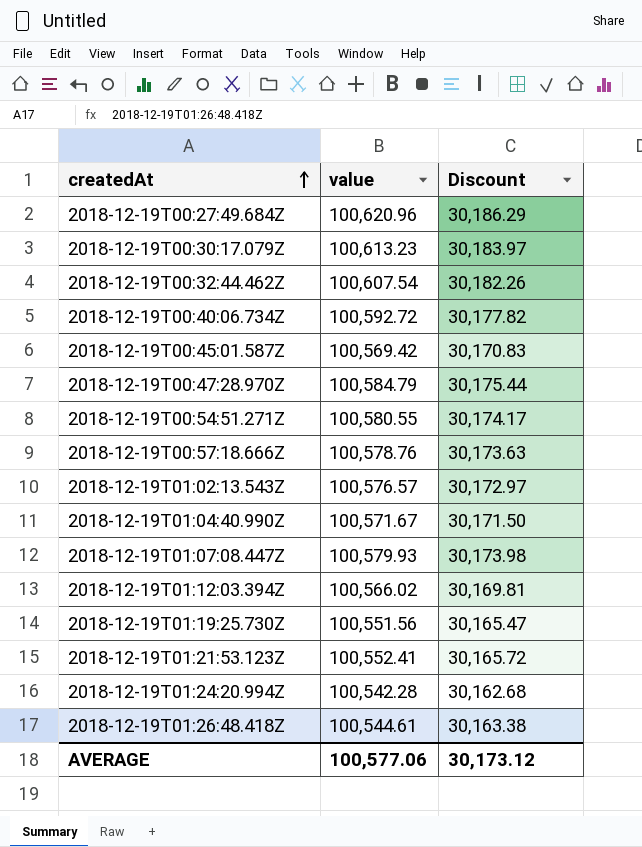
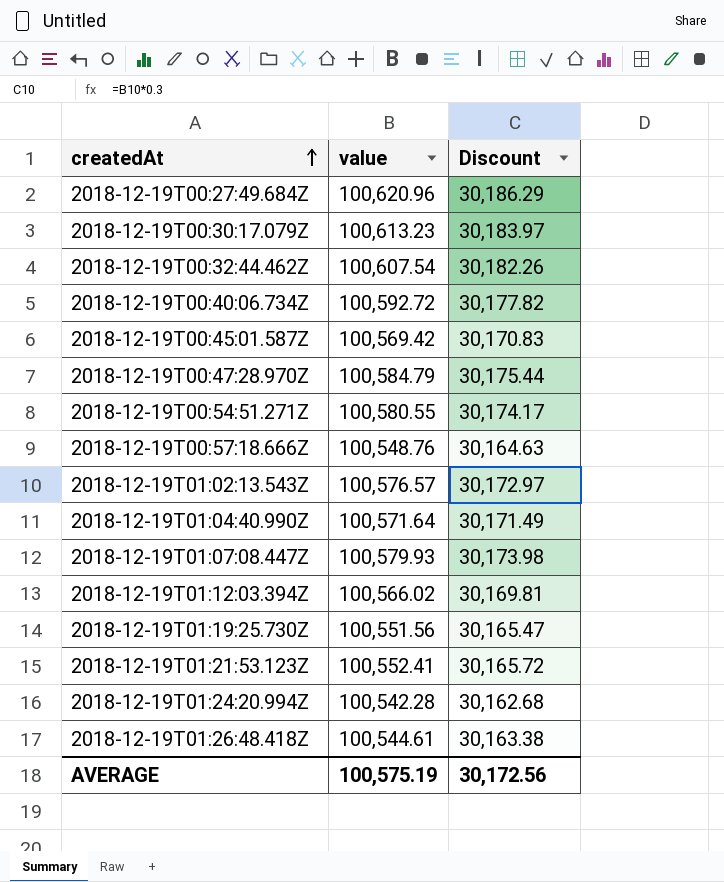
2018-12-19T00:57:18.666Z | value: 100,578.76 -> 100,548.76
2018-12-19T00:57:18.666Z | Discount: 30,173.63 -> 30,164.63
2018-12-19T01:04:40.990Z | value: 100,571.67 -> 100,571.64
2018-12-19T01:04:40.990Z | Discount: 30,171.50 -> 30,171.49
AVERAGE | value: 100,577.06 -> 100,575.19
AVERAGE | Discount: 30,173.12 -> 30,172.56

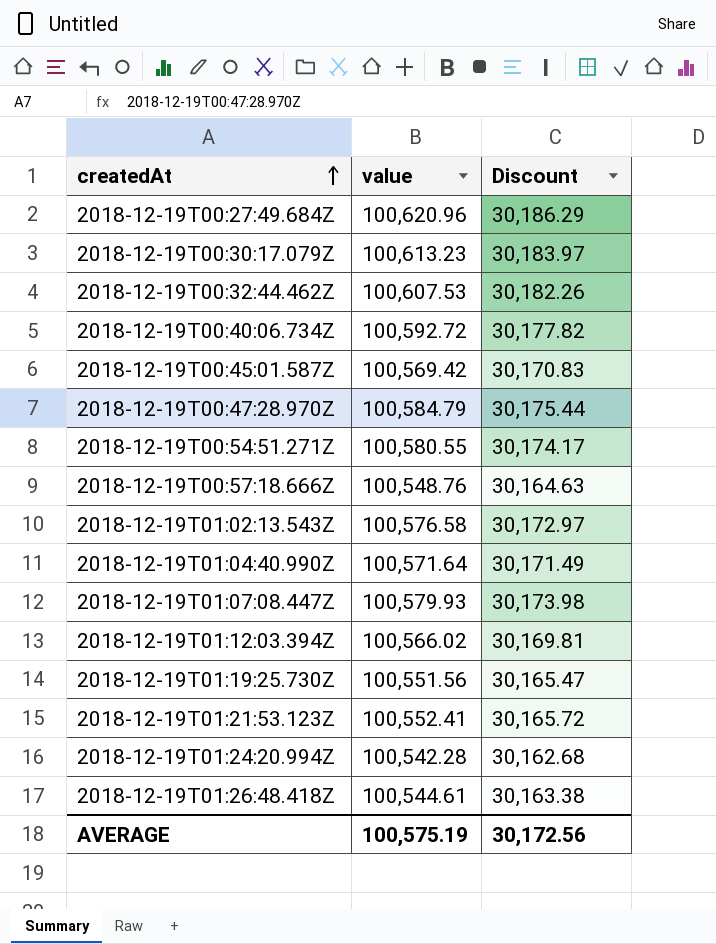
2018-12-19T00:32:44.462Z | value: 100,607.54 -> 100,607.53
2018-12-19T01:02:13.543Z | value: 100,576.57 -> 100,576.58

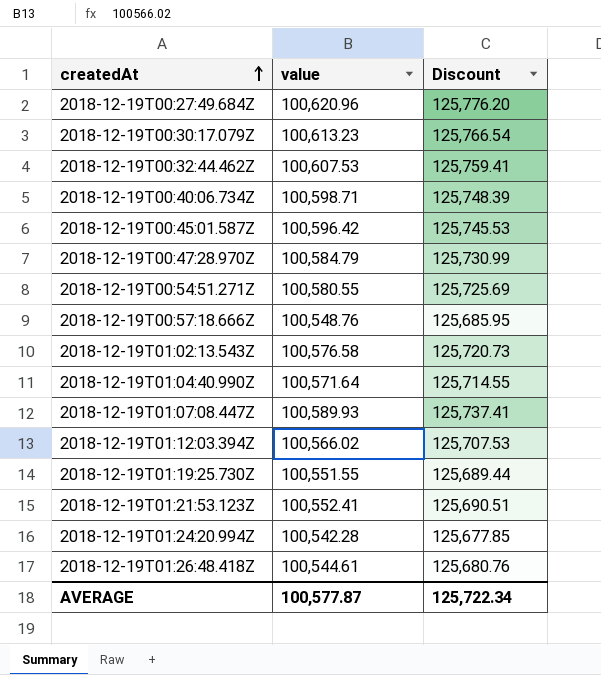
column Discount | formula: [value] * 0.3 -> [value] * 1.25
2018-12-19T00:40:06.734Z | value: 100,592.72 -> 100,598.71
2018-12-19T00:45:01.587Z | value: 100,569.42 -> 100,596.42
2018-12-19T01:07:08.447Z | value: 100,579.93 -> 100,589.93
2018-12-19T01:19:25.730Z | value: 100,551.56 -> 100,551.55
AVERAGE | value: 100,575.19 -> 100,577.87
AVERAGE | Discount: 30,172.56 -> 125,722.34

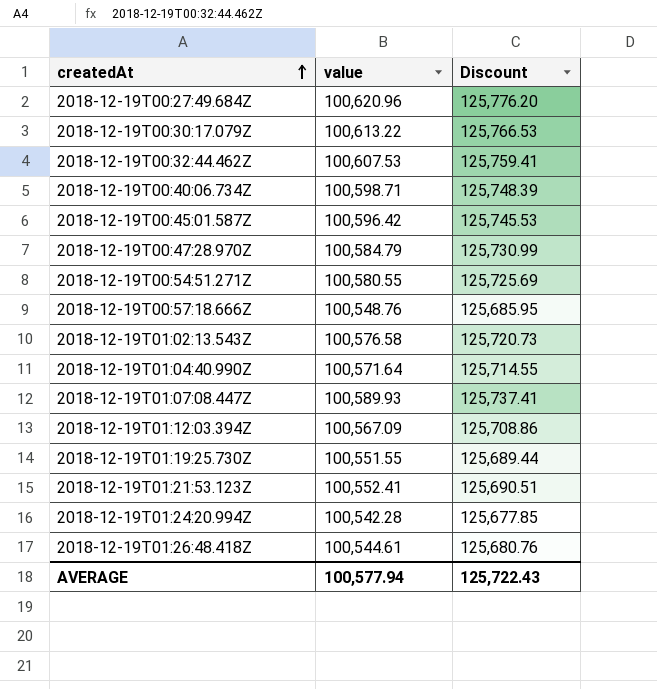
2018-12-19T00:30:17.079Z | value: 100,613.23 -> 100,613.22
2018-12-19T00:30:17.079Z | Discount: 125,766.54 -> 125,766.53
2018-12-19T01:12:03.394Z | value: 100,566.02 -> 100,567.09
2018-12-19T01:12:03.394Z | Discount: 125,707.53 -> 125,708.86
AVERAGE | value: 100,577.87 -> 100,577.94
AVERAGE | Discount: 125,722.34 -> 125,722.43

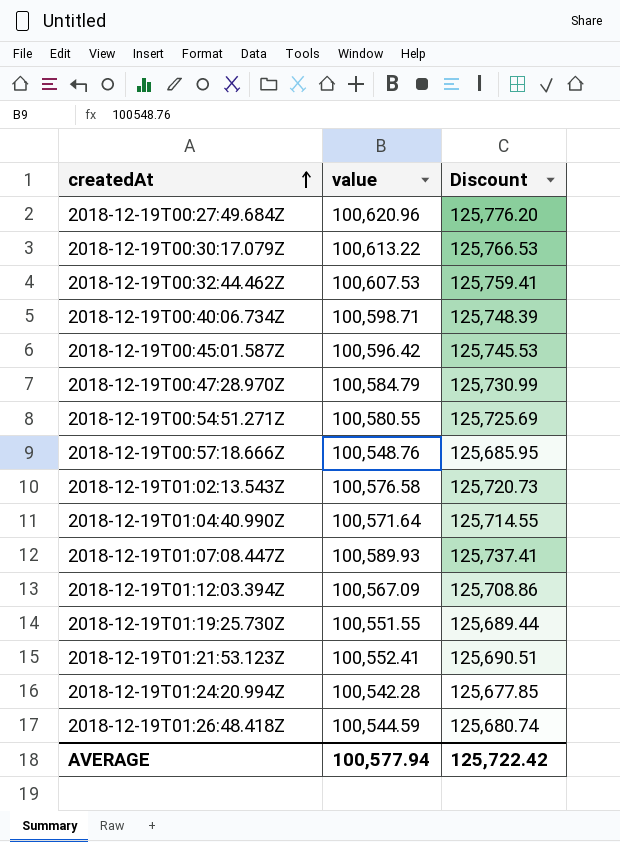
2018-12-19T01:26:48.418Z | value: 100,544.61 -> 100,544.59
2018-12-19T01:26:48.418Z | Discount: 125,680.76 -> 125,680.74
AVERAGE | Discount: 125,722.43 -> 125,722.42

